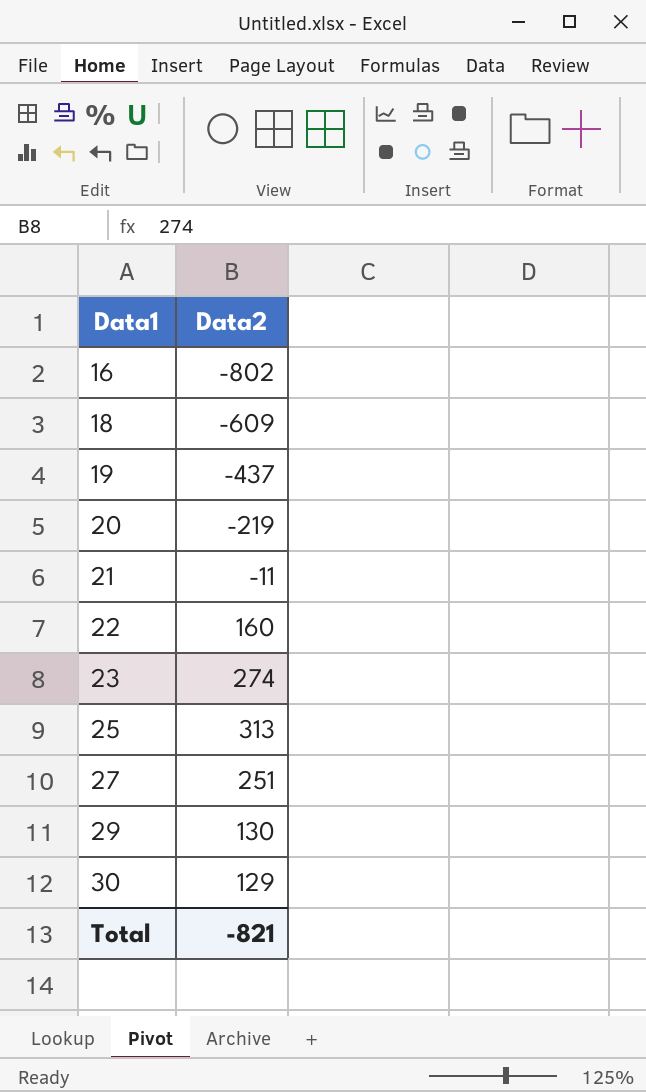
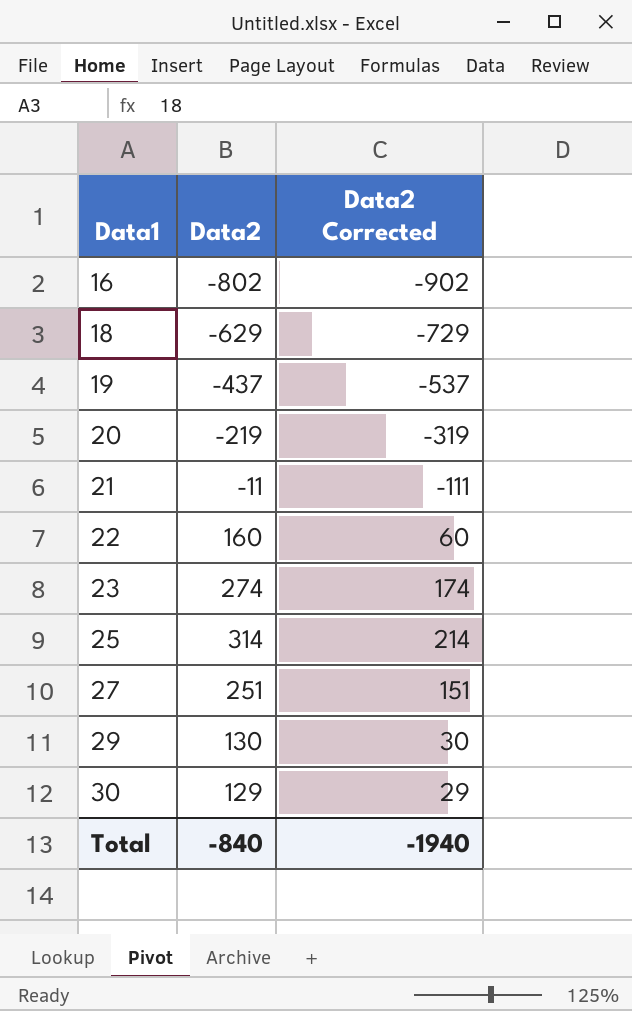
column Data2 Corrected | formula: none -> [Data2] - 100
18 | Data2: -609 -> -629
25 | Data2: 313 -> 314
Total | Data2: -821 -> -840

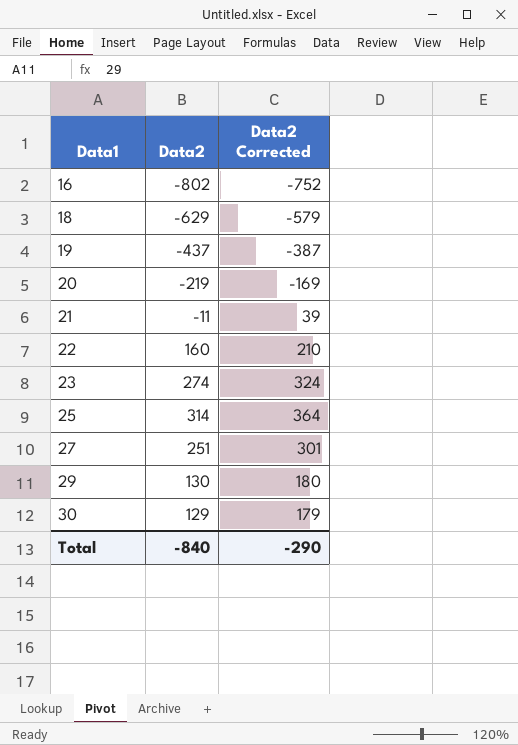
column Data2 Corrected | formula: [Data2] - 100 -> [Data2] + 50
Total | Data2 Corrected: -1940 -> -290

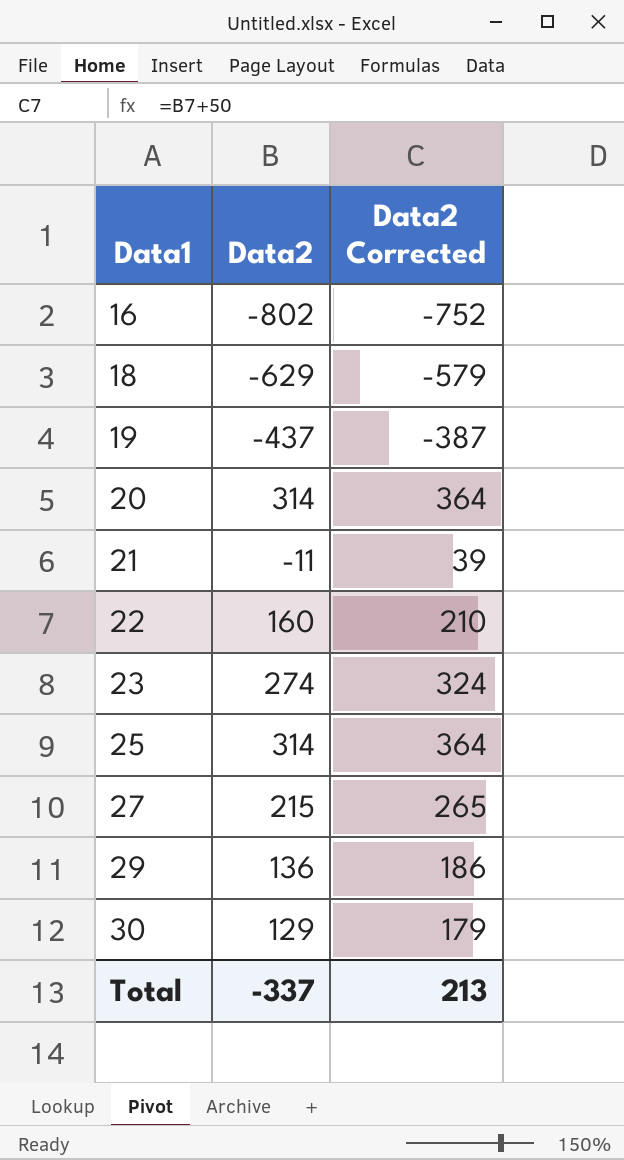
20 | Data2: -219 -> 314
20 | Data2 Corrected: -169 -> 364
27 | Data2: 251 -> 215
27 | Data2 Corrected: 301 -> 265
29 | Data2: 130 -> 136
29 | Data2 Corrected: 180 -> 186
Total | Data2: -840 -> -337
Total | Data2 Corrected: -290 -> 213

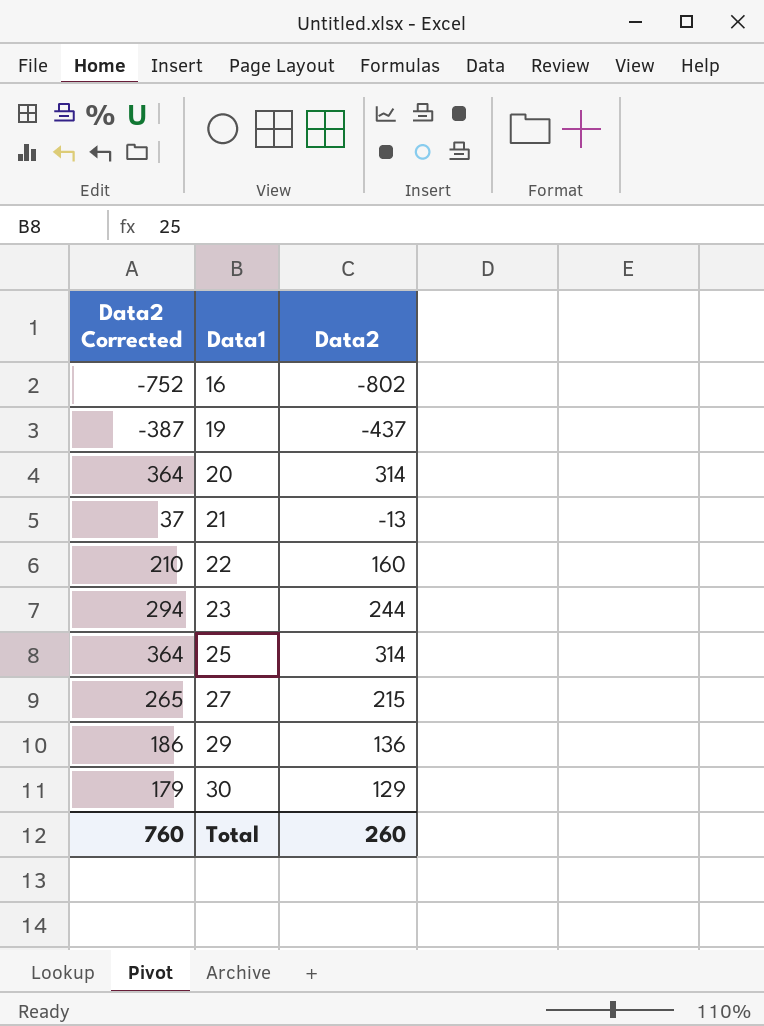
column Data2 Corrected | position: 3 -> 1
row 18: -629 | -579 -> none
21 | Data2 Corrected: 39 -> 37
21 | Data2: -11 -> -13
23 | Data2 Corrected: 324 -> 294
23 | Data2: 274 -> 244
Total | Data2 Corrected: 213 -> 760
Total | Data2: -337 -> 260

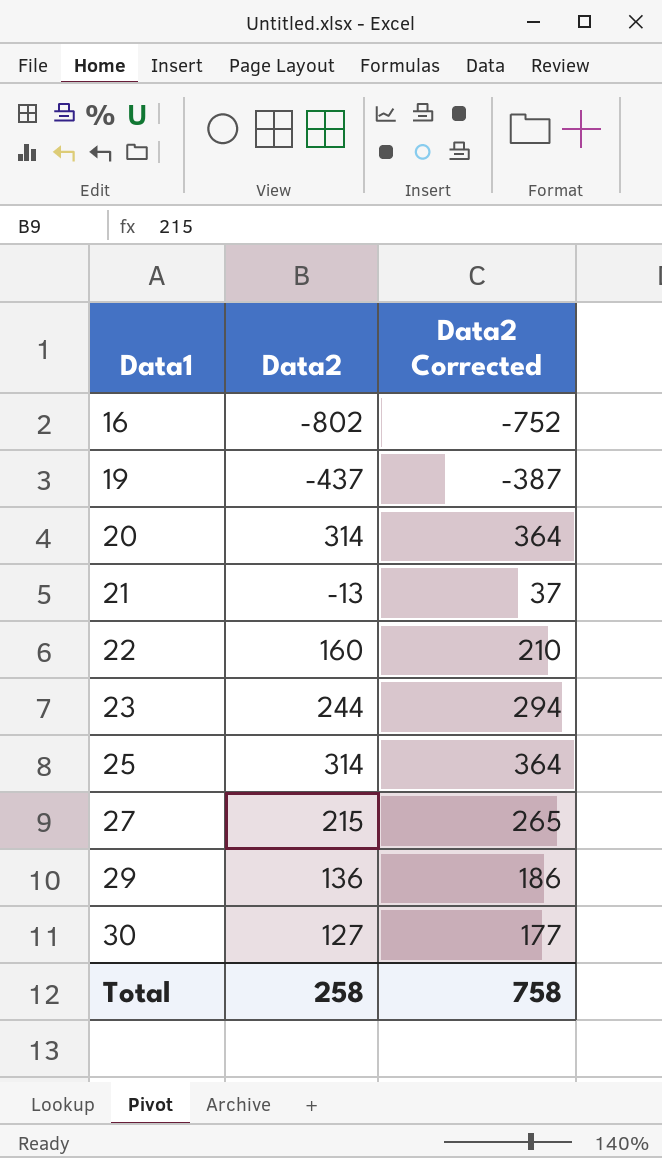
column Data2 Corrected | position: 1 -> 3
30 | Data2: 129 -> 127
30 | Data2 Corrected: 179 -> 177
Total | Data2: 260 -> 258
Total | Data2 Corrected: 760 -> 758

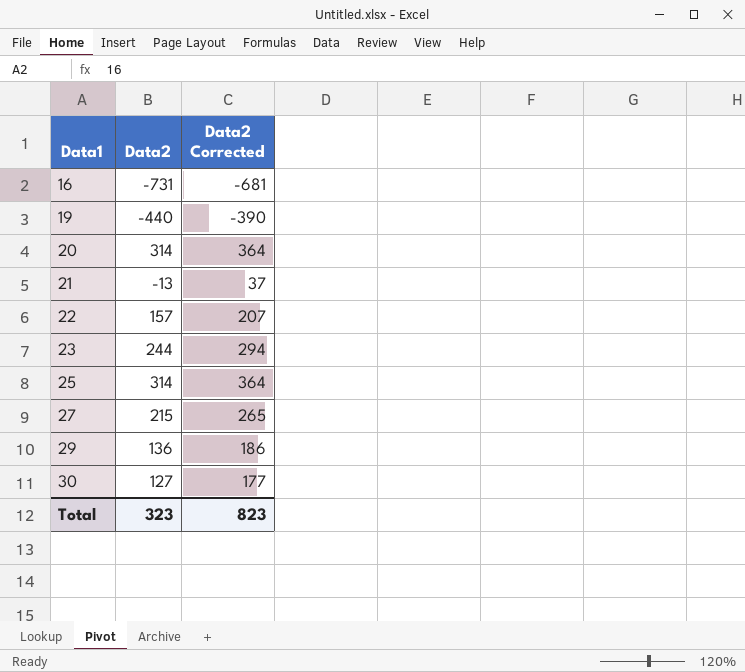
16 | Data2: -802 -> -731
16 | Data2 Corrected: -752 -> -681
19 | Data2: -437 -> -440
19 | Data2 Corrected: -387 -> -390
22 | Data2: 160 -> 157
22 | Data2 Corrected: 210 -> 207
Total | Data2: 258 -> 323
Total | Data2 Corrected: 758 -> 823

